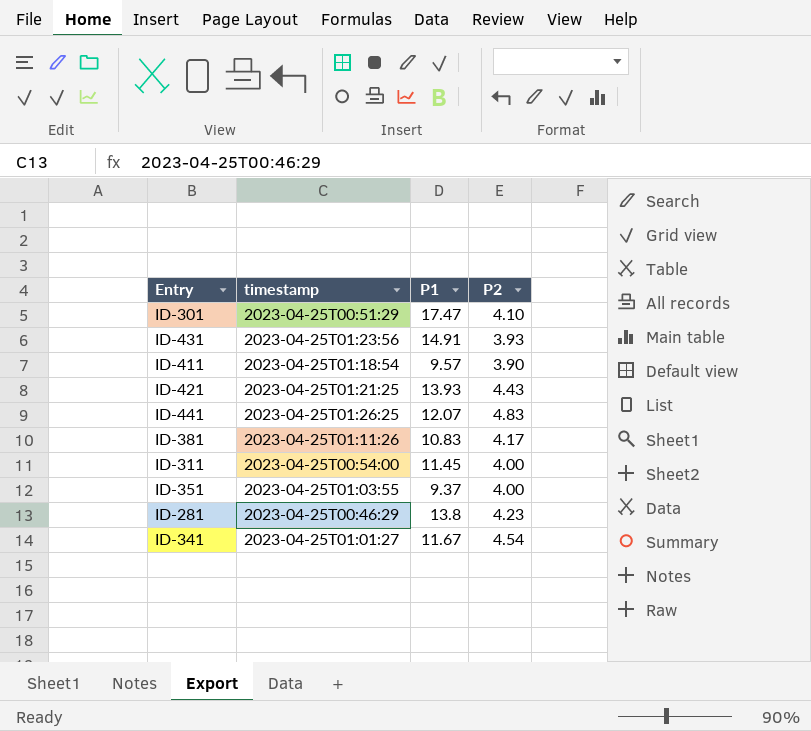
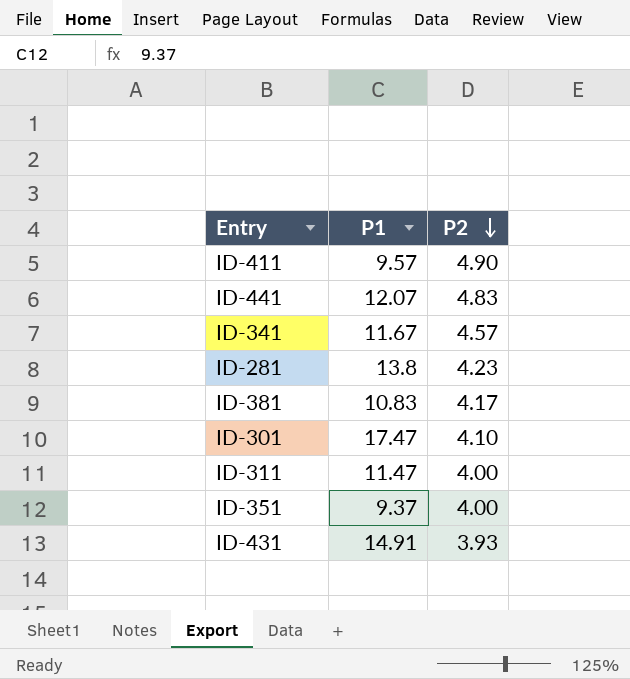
row order: none -> P2 descending
column timestamp | position: 2 -> none
row ID-421: 2023-04-25T01:21:25 | 13.93 | 4.43 -> none
ID-411 | P2: 3.90 -> 4.90
ID-341 | P2: 4.54 -> 4.57
ID-311 | P1: 11.45 -> 11.47

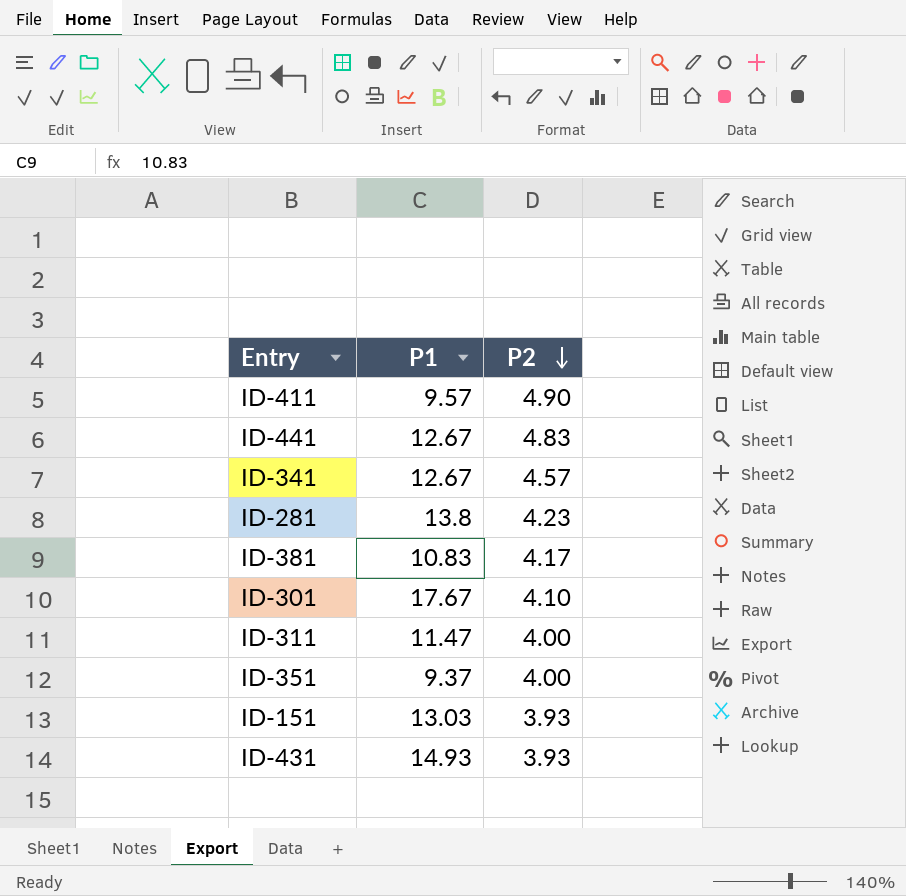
ID-441 | P1: 12.07 -> 12.67
ID-341 | P1: 11.67 -> 12.67
ID-301 | P1: 17.47 -> 17.67
row ID-151: none -> 13.03 | 3.93
ID-431 | P1: 14.91 -> 14.93

